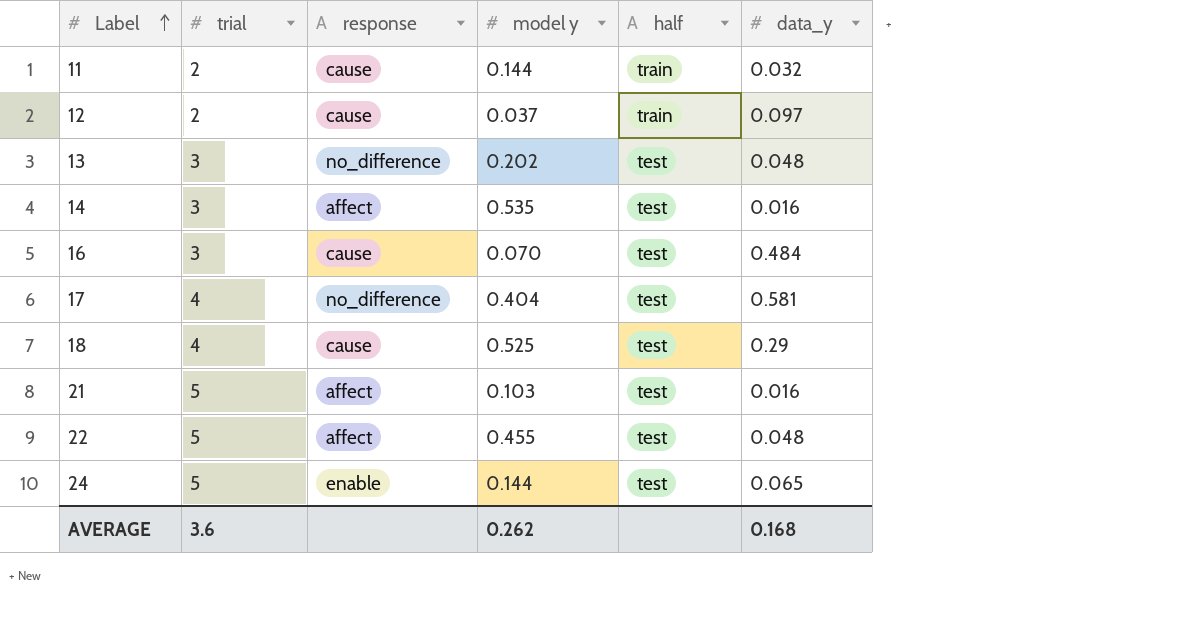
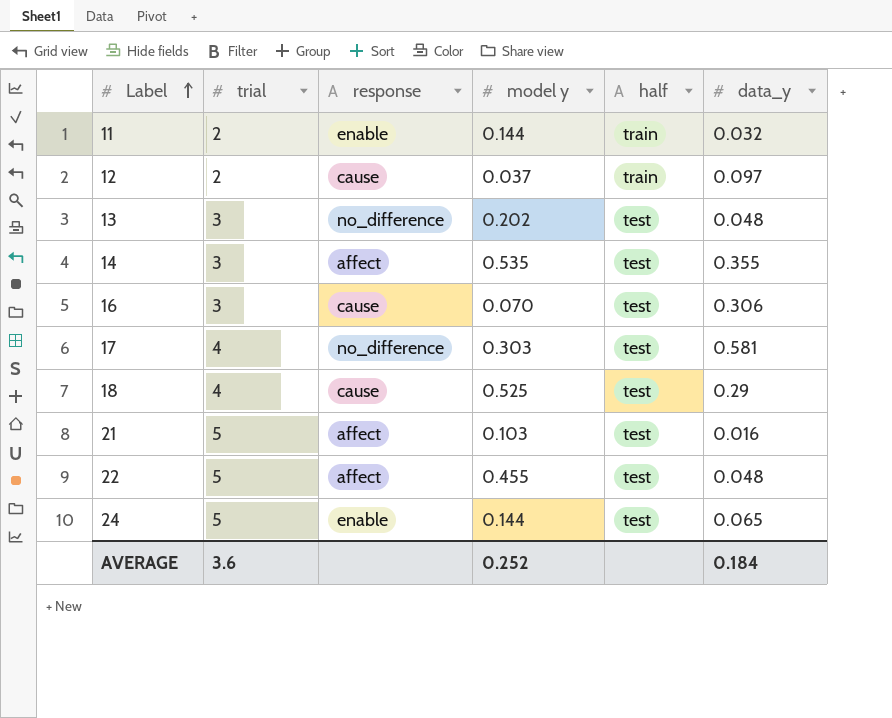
11 | response: cause -> enable
14 | data_y: 0.016 -> 0.355
16 | data_y: 0.484 -> 0.306
17 | model y: 0.404 -> 0.303
AVERAGE | model y: 0.262 -> 0.252
AVERAGE | data_y: 0.168 -> 0.184

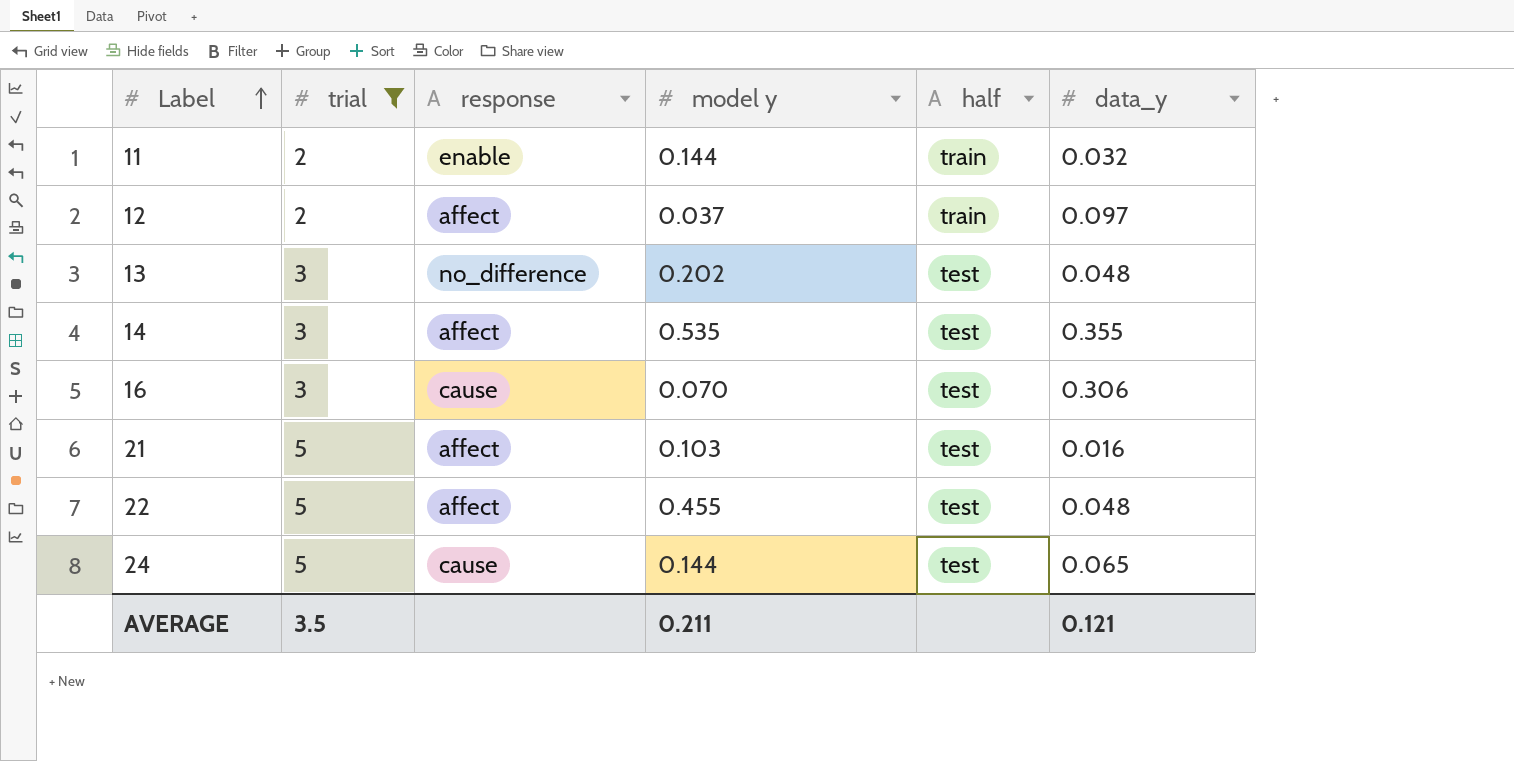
filter: none -> trial != 4
12 | response: cause -> affect
24 | response: enable -> cause
AVERAGE | trial: 3.6 -> 3.5
AVERAGE | model y: 0.252 -> 0.211
AVERAGE | data_y: 0.184 -> 0.121

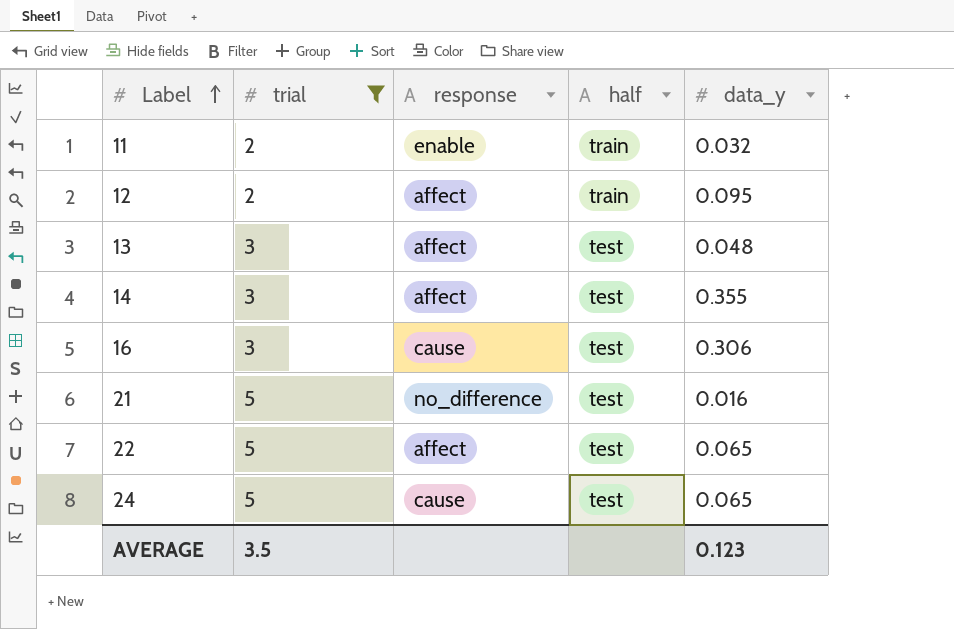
column model y | position: 4 -> none
12 | data_y: 0.097 -> 0.095
13 | response: no_difference -> affect
21 | response: affect -> no_difference
22 | data_y: 0.048 -> 0.065
AVERAGE | data_y: 0.121 -> 0.123

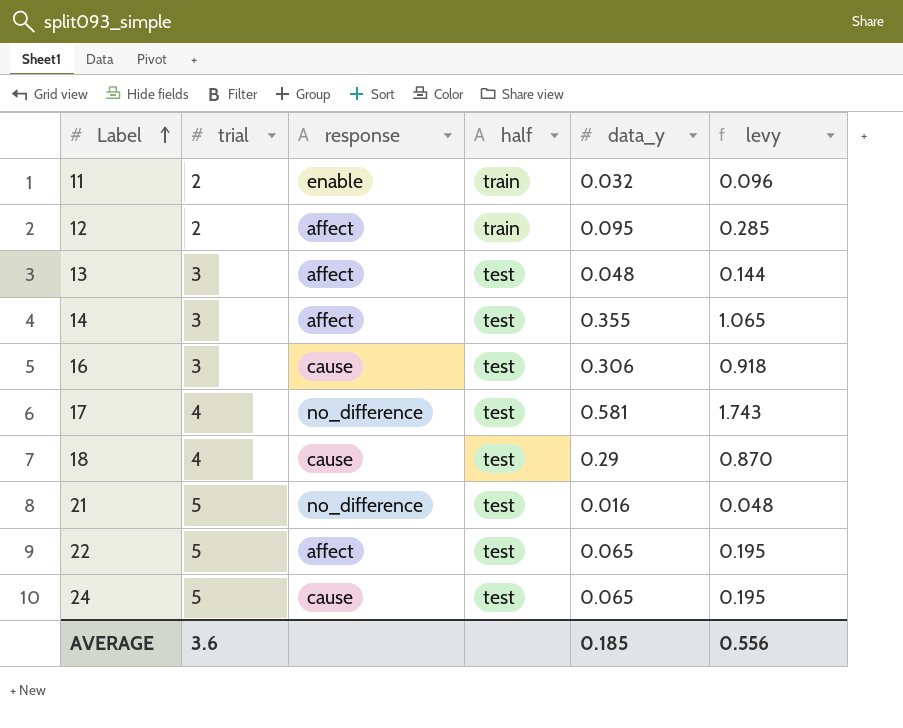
filter: trial != 4 -> none
column levy | formula: none -> [data_y] * 3
AVERAGE | trial: 3.5 -> 3.6
AVERAGE | data_y: 0.123 -> 0.185

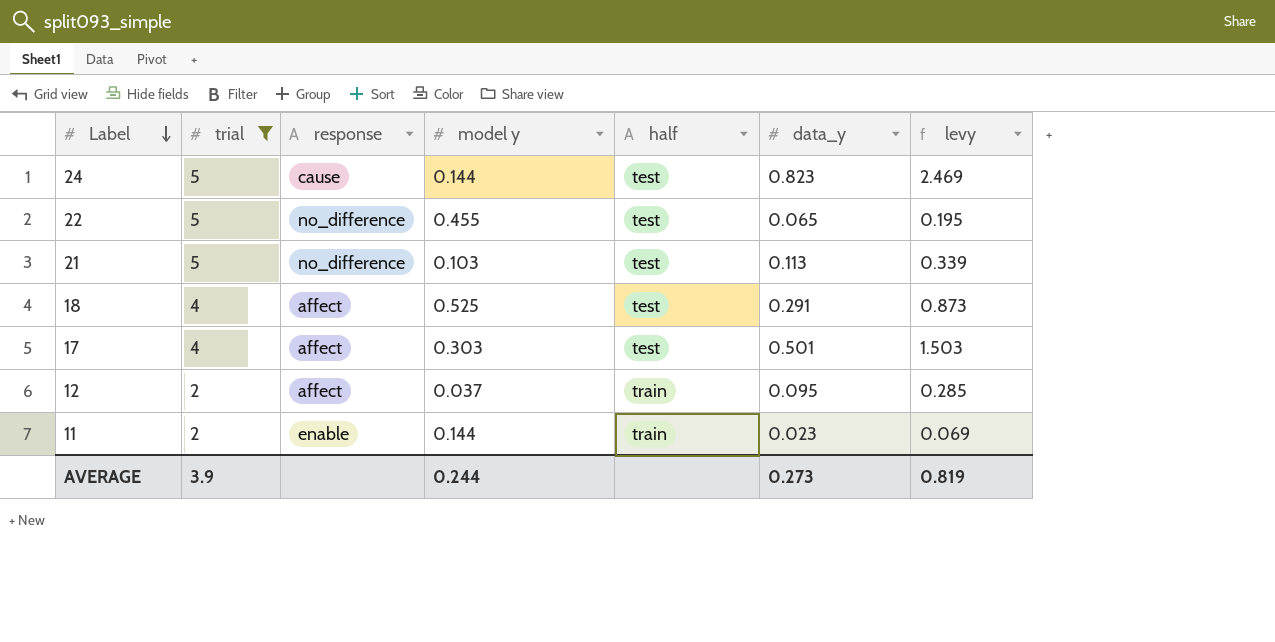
filter: none -> trial != 3
row order: Label ascending -> Label descending
column model y | position: none -> 4
24 | data_y: 0.065 -> 0.823
24 | levy: 0.195 -> 2.469
22 | response: affect -> no_difference
21 | data_y: 0.016 -> 0.113
21 | levy: 0.048 -> 0.339
18 | response: cause -> affect
18 | data_y: 0.29 -> 0.291
18 | levy: 0.870 -> 0.873
17 | response: no_difference -> affect
17 | data_y: 0.581 -> 0.501
17 | levy: 1.743 -> 1.503
11 | data_y: 0.032 -> 0.023
11 | levy: 0.096 -> 0.069
AVERAGE | trial: 3.6 -> 3.9
AVERAGE | data_y: 0.185 -> 0.273
AVERAGE | levy: 0.556 -> 0.819

